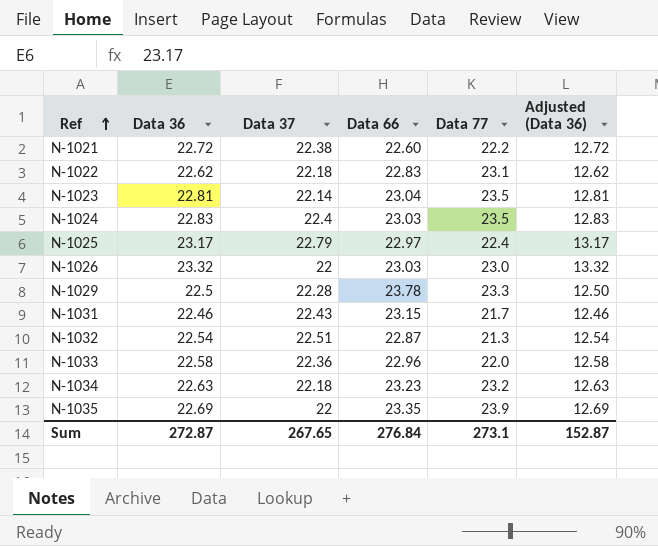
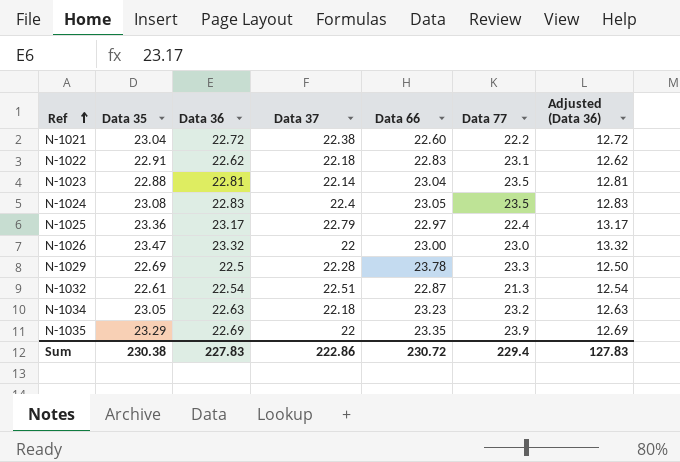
column Data 35 | position: none -> 2
row N-1031: 22.46 | 22.43 | 23.15 | 21.7 | 12.46 -> none
row N-1033: 22.58 | 22.36 | 22.96 | 22.0 | 12.58 -> none
N-1024 | Data 66: 23.03 -> 23.05
N-1026 | Data 66: 23.03 -> 23.00
Sum | Data 36: 272.87 -> 227.83
Sum | Data 37: 267.65 -> 222.86
Sum | Data 66: 276.84 -> 230.72
Sum | Data 77: 273.1 -> 229.4
Sum | Adjusted (Data 36): 152.87 -> 127.83

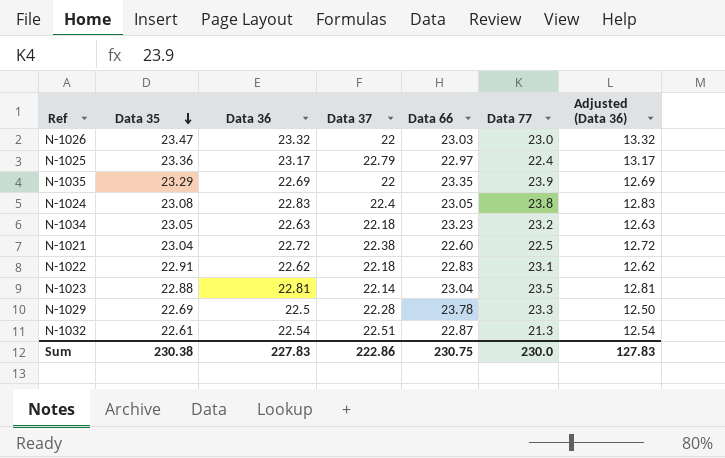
row order: Ref ascending -> Data 35 descending
N-1026 | Data 66: 23.00 -> 23.03
N-1024 | Data 77: 23.5 -> 23.8
N-1021 | Data 77: 22.2 -> 22.5
Sum | Data 66: 230.72 -> 230.75
Sum | Data 77: 229.4 -> 230.0

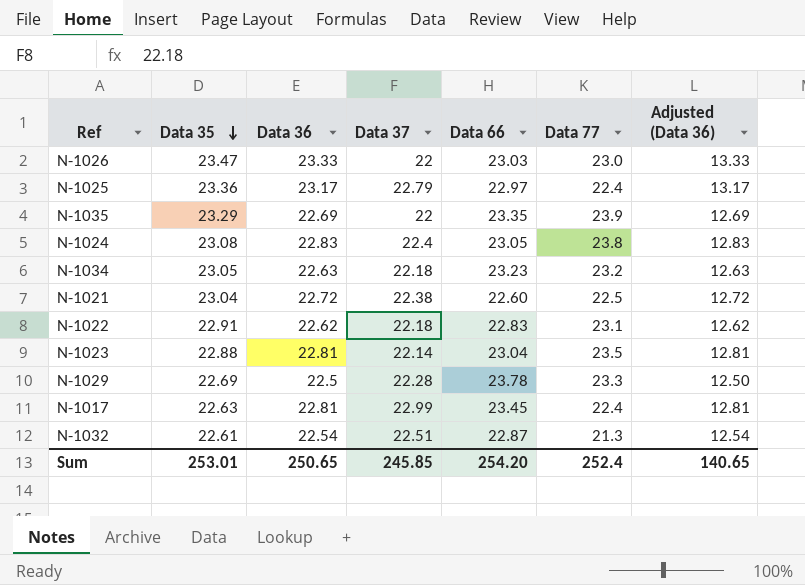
N-1026 | Data 36: 23.32 -> 23.33
N-1026 | Adjusted (Data 36): 13.32 -> 13.33
row N-1017: none -> 22.63 | 22.81 | 22.99 | 23.45 | 22.4 | 12.81
Sum | Data 35: 230.38 -> 253.01
Sum | Data 36: 227.83 -> 250.65
Sum | Data 37: 222.86 -> 245.85
Sum | Data 66: 230.75 -> 254.20
Sum | Data 77: 230.0 -> 252.4
Sum | Adjusted (Data 36): 127.83 -> 140.65

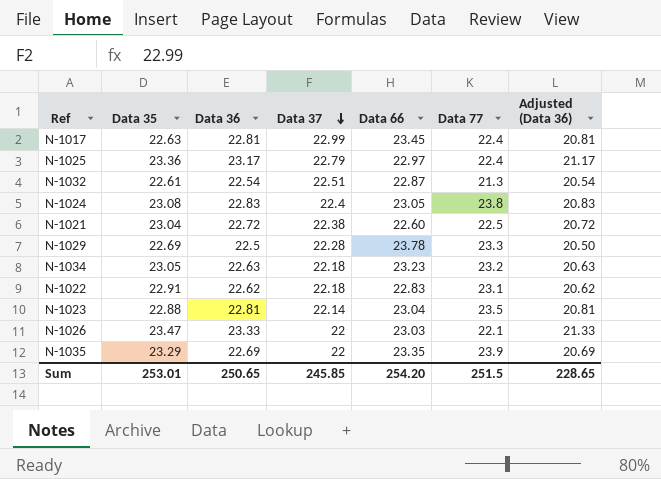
row order: Data 35 descending -> Data 37 descending
column Adjusted (Data 36) | formula: [Data 36] - 10 -> [Data 36] - 2
N-1026 | Data 77: 23.0 -> 22.1
Sum | Data 77: 252.4 -> 251.5
Sum | Adjusted (Data 36): 140.65 -> 228.65

